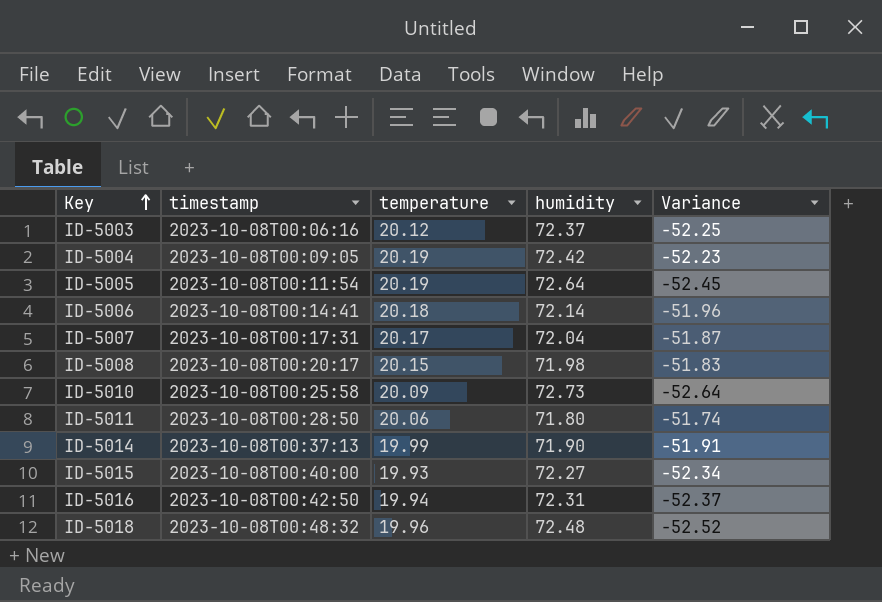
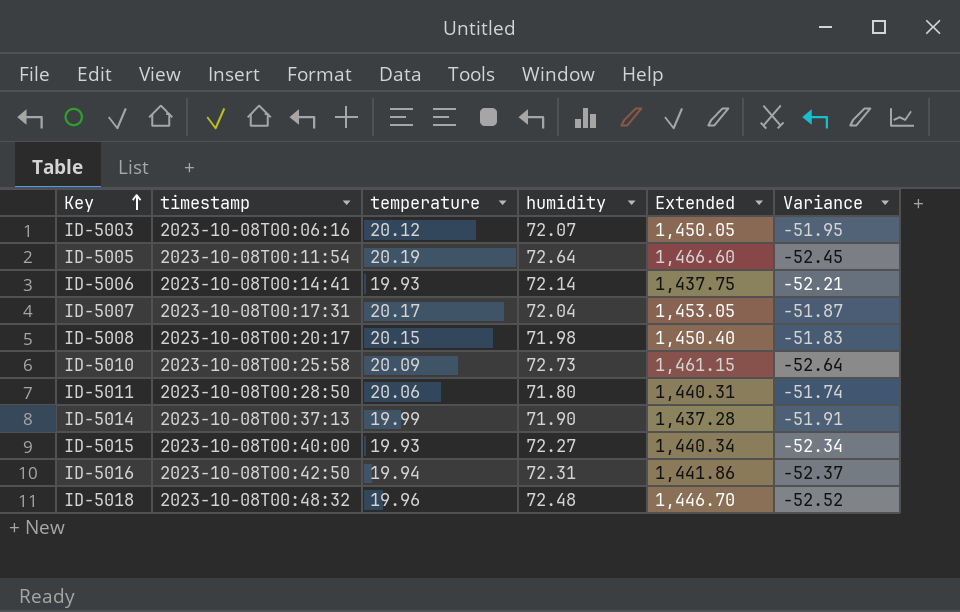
column Extended | formula: none -> [temperature] * [humidity]
row ID-5004: 2023-10-08T00:09:05 | 20.19 | 72.42 | -52.23 -> none
ID-5003 | humidity: 72.37 -> 72.07
ID-5003 | Variance: -52.25 -> -51.95
ID-5006 | temperature: 20.18 -> 19.93
ID-5006 | Variance: -51.96 -> -52.21

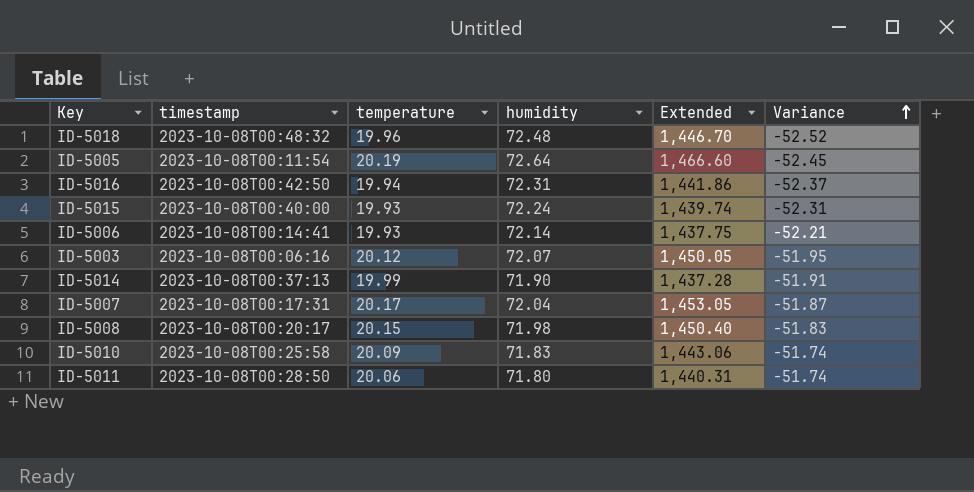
row order: Key ascending -> Variance ascending
ID-5015 | humidity: 72.27 -> 72.24
ID-5015 | Extended: 1,440.34 -> 1,439.74
ID-5015 | Variance: -52.34 -> -52.31
ID-5010 | humidity: 72.73 -> 71.83
ID-5010 | Extended: 1,461.15 -> 1,443.06
ID-5010 | Variance: -52.64 -> -51.74

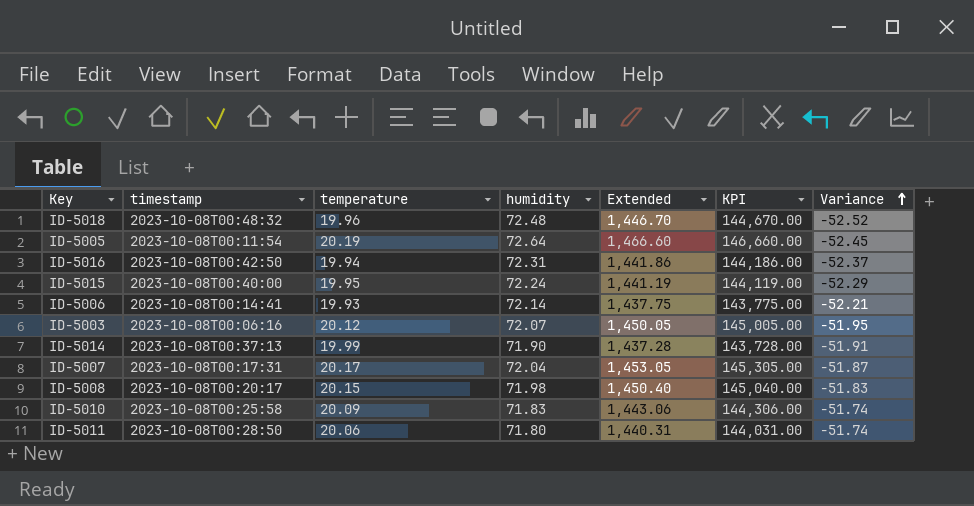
column KPI | formula: none -> [Extended] * 100
ID-5015 | temperature: 19.93 -> 19.95
ID-5015 | Extended: 1,439.74 -> 1,441.19
ID-5015 | Variance: -52.31 -> -52.29

